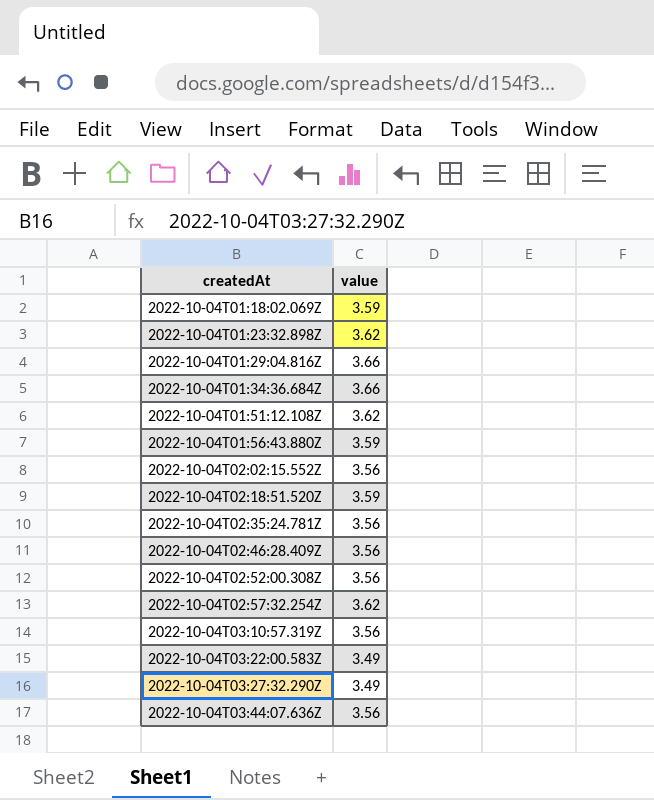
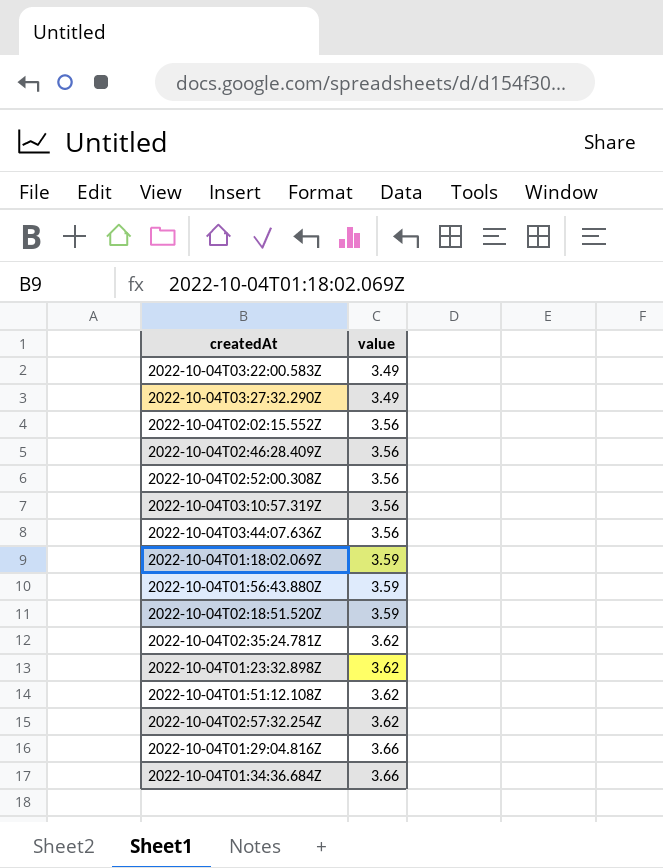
row order: createdAt ascending -> value ascending
2022-10-04T02:35:24.781Z | value: 3.56 -> 3.62

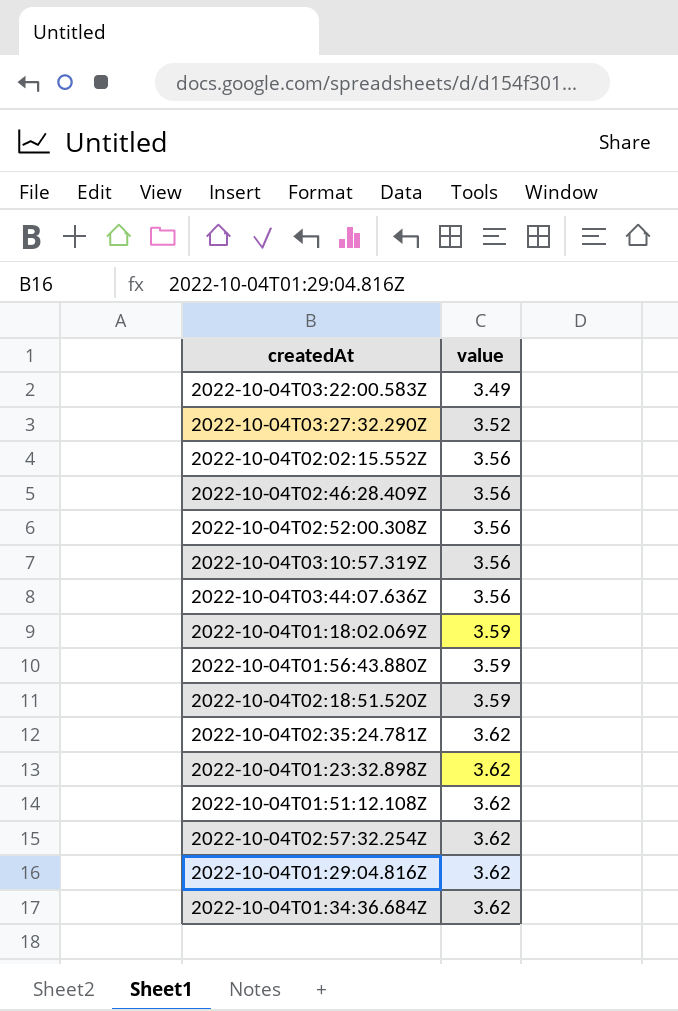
2022-10-04T03:27:32.290Z | value: 3.49 -> 3.52
2022-10-04T01:29:04.816Z | value: 3.66 -> 3.62
2022-10-04T01:34:36.684Z | value: 3.66 -> 3.62

